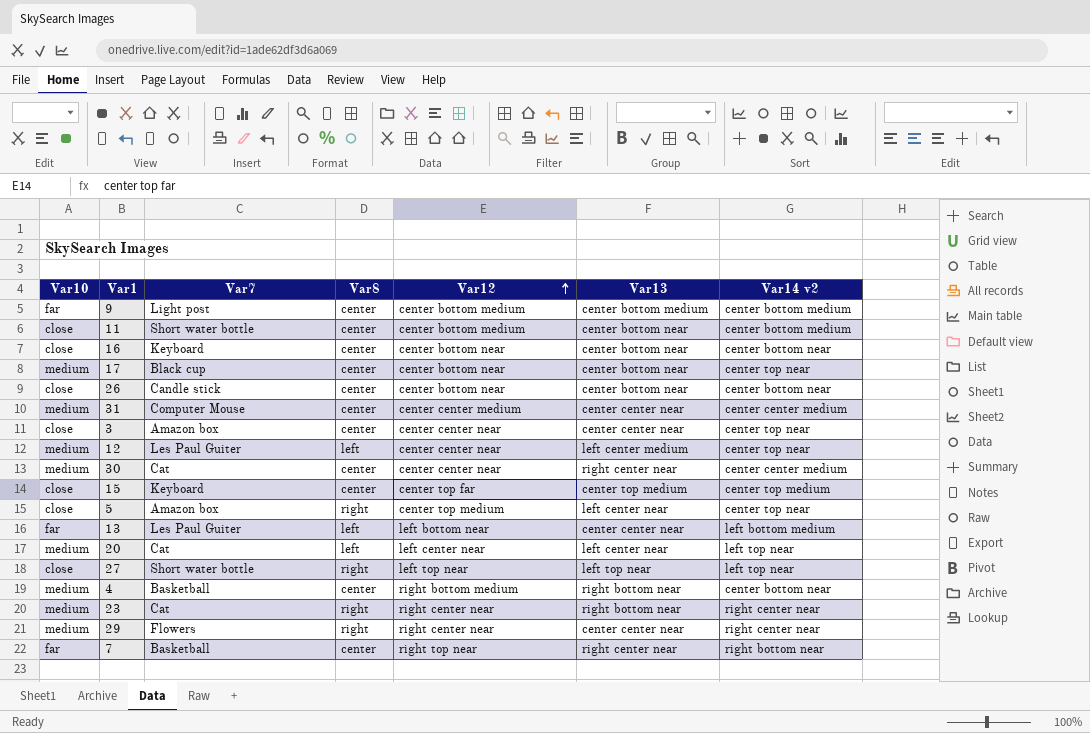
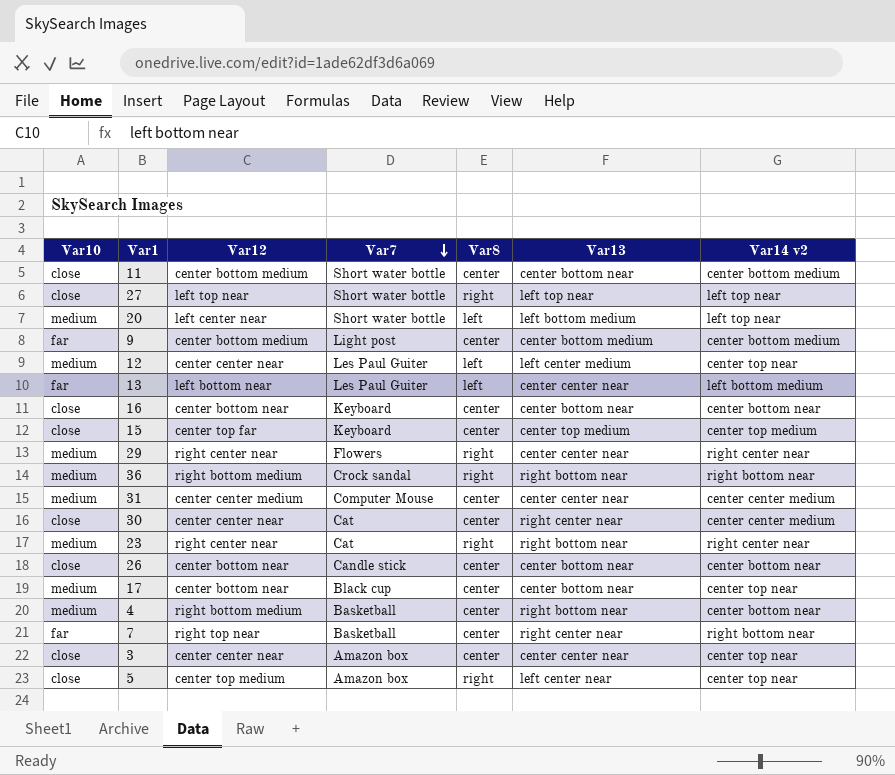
row order: Var12 ascending -> Var7 descending
column Var12 | position: 5 -> 3
20 | Var7: Cat -> Short water bottle
20 | Var13: left center near -> left bottom medium
row 36: none -> medium | right bottom medium | Crock sandal | right | right bottom near | right bottom near
30 | Var10: medium -> close

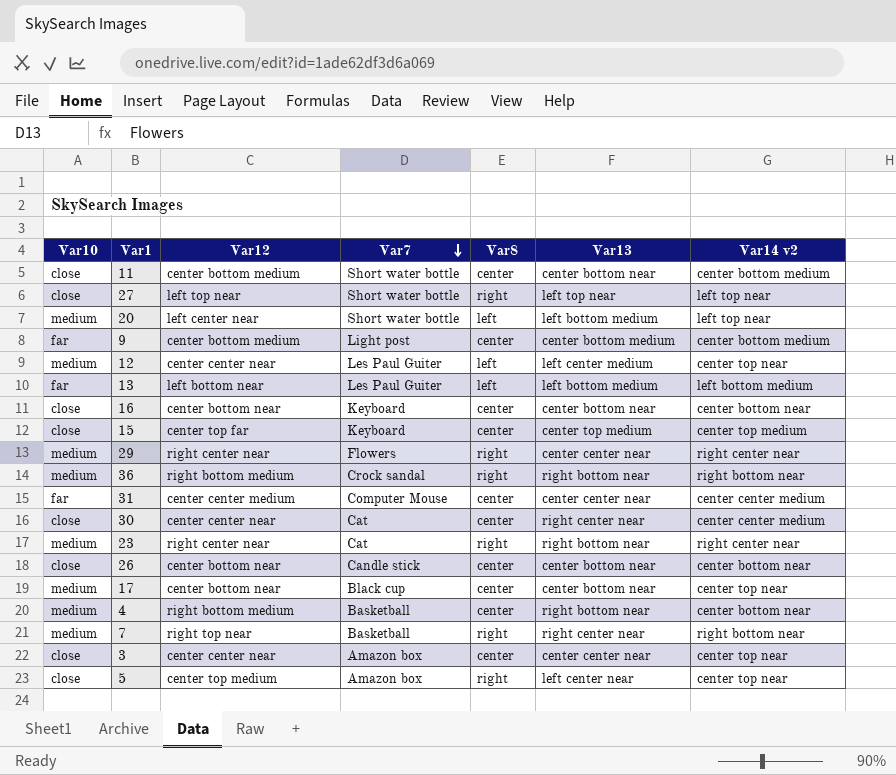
13 | Var13: center center near -> left bottom medium
31 | Var10: medium -> far
7 | Var10: far -> medium
7 | Var8: center -> right

